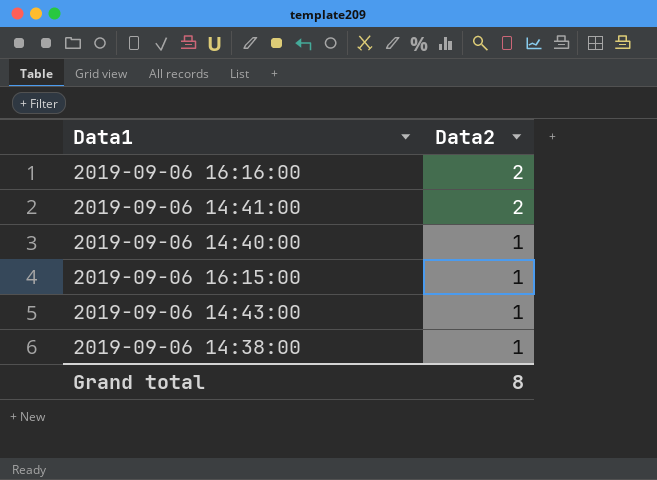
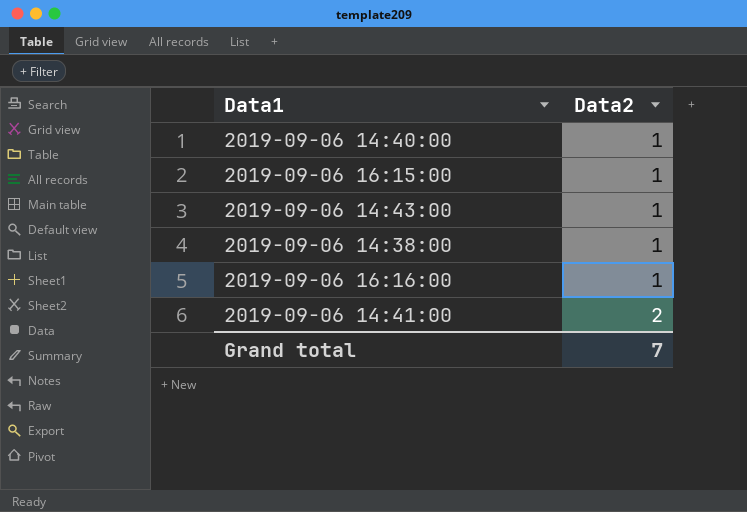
row order: Data2 descending -> Data2 ascending
2019-09-06 16:16:00 | Data2: 2 -> 1
Grand total | Data2: 8 -> 7

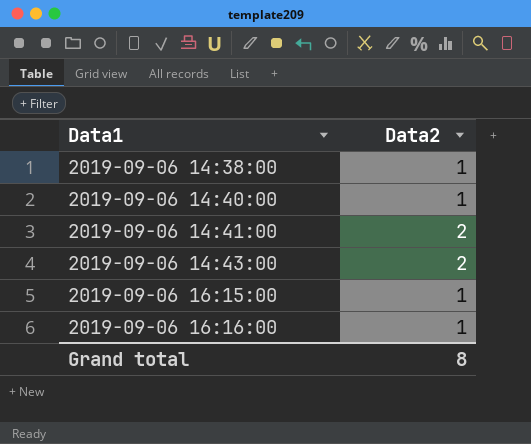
row order: Data2 ascending -> Data1 ascending
2019-09-06 14:43:00 | Data2: 1 -> 2
Grand total | Data2: 7 -> 8

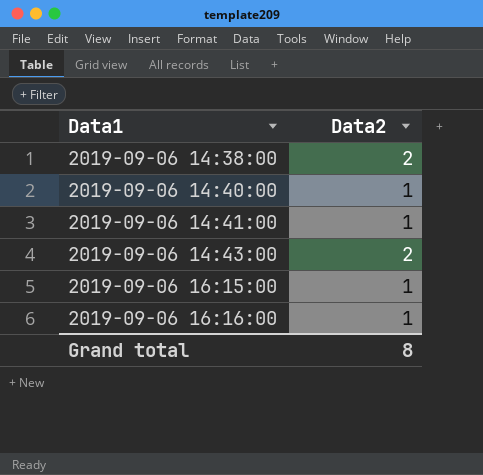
2019-09-06 14:38:00 | Data2: 1 -> 2
2019-09-06 14:41:00 | Data2: 2 -> 1

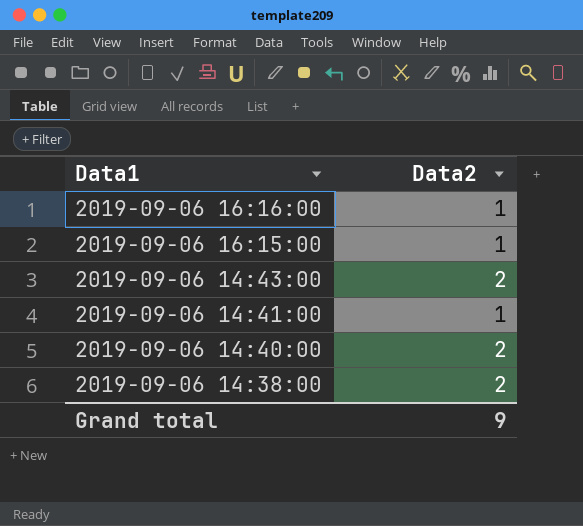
row order: Data1 ascending -> Data1 descending
2019-09-06 14:40:00 | Data2: 1 -> 2
Grand total | Data2: 8 -> 9

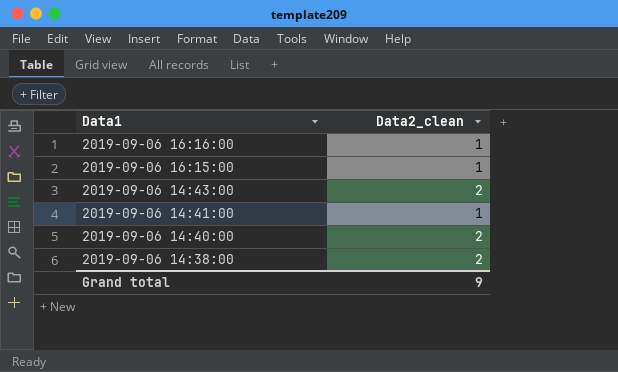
column name: Data2 -> Data2_clean

